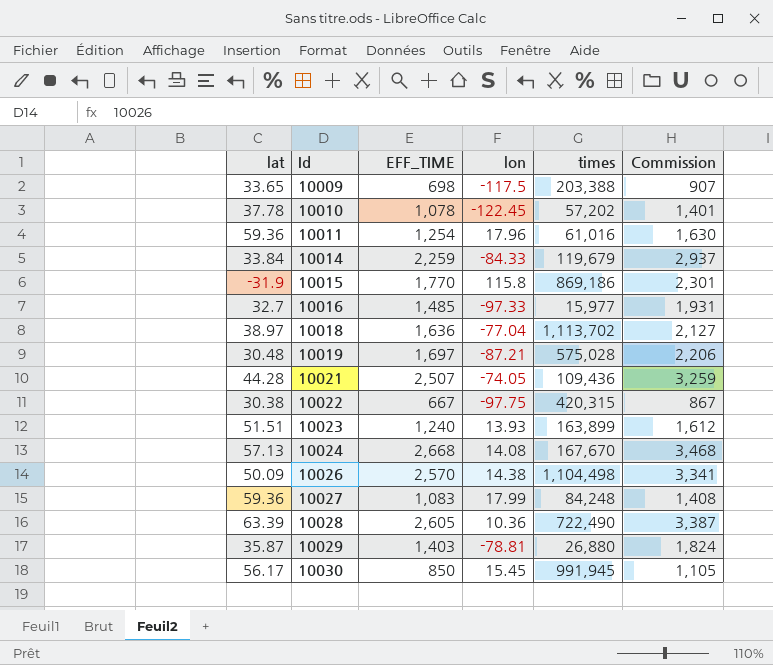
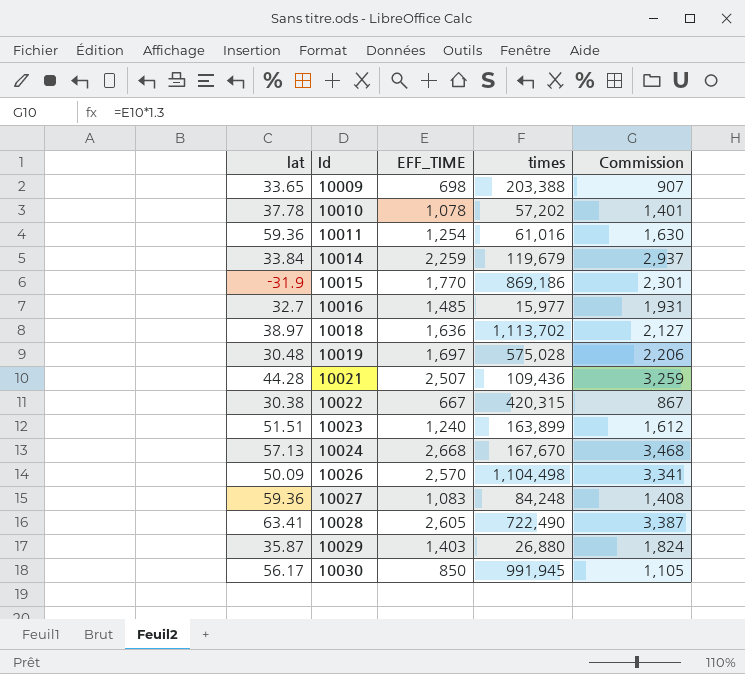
column lon | position: 4 -> none
10028 | lat: 63.39 -> 63.41

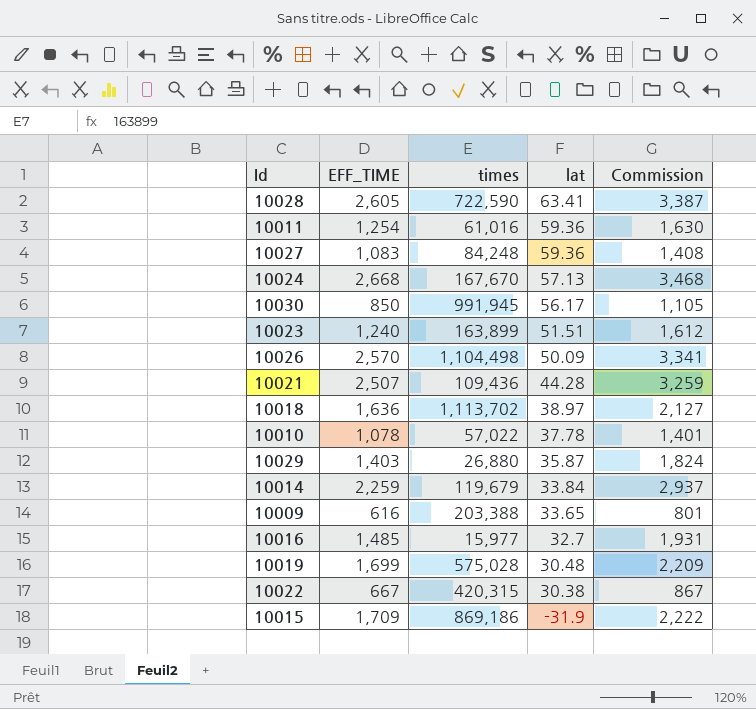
row order: Id ascending -> lat descending
column lat | position: 1 -> 4
10028 | times: 722,490 -> 722,590
10010 | times: 57,202 -> 57,022
10009 | EFF_TIME: 698 -> 616
10009 | Commission: 907 -> 801
10019 | EFF_TIME: 1,697 -> 1,699
10019 | Commission: 2,206 -> 2,209
10015 | EFF_TIME: 1,770 -> 1,709
10015 | Commission: 2,301 -> 2,222

